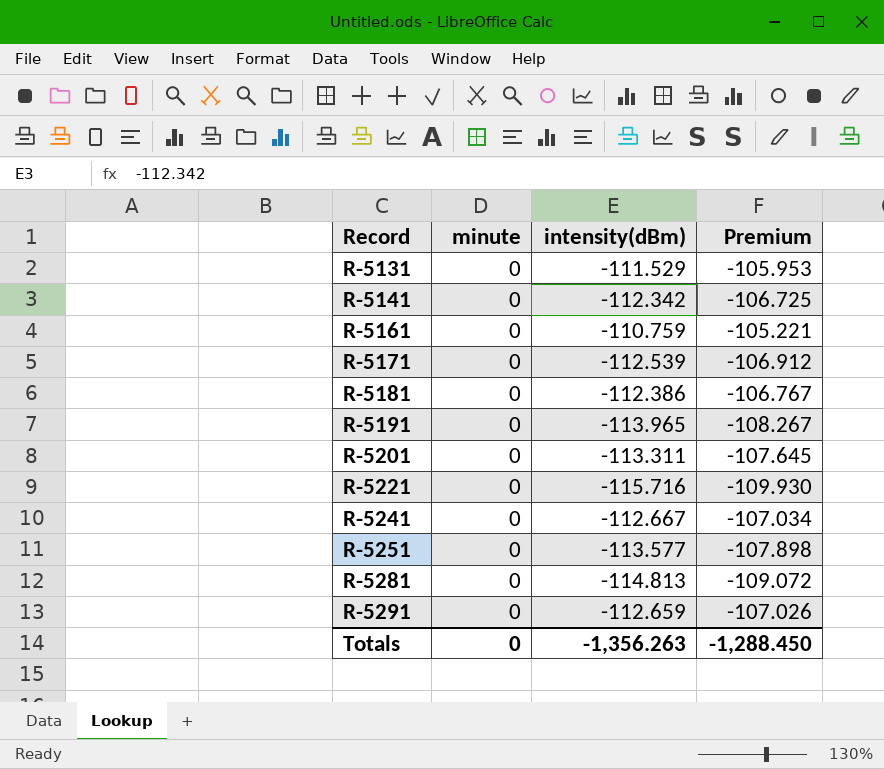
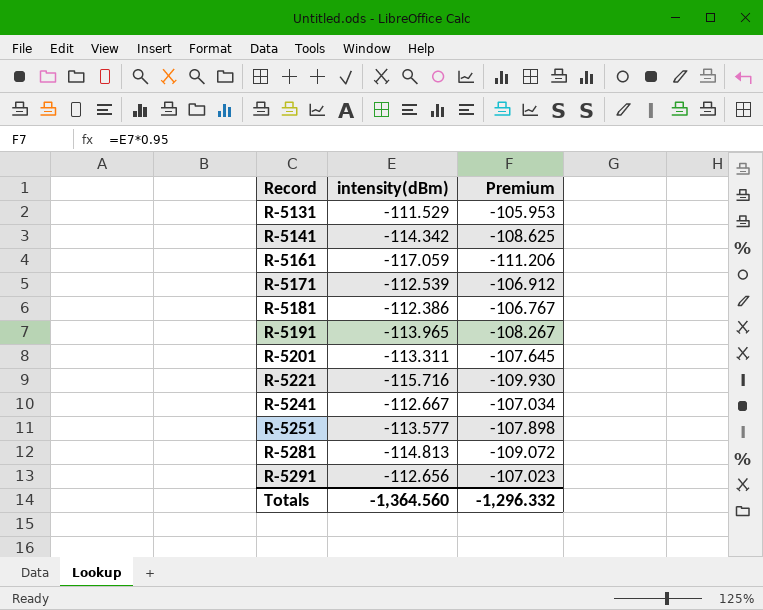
column minute | position: 2 -> none
R-5141 | intensity(dBm): -112.342 -> -114.342
R-5141 | Premium: -106.725 -> -108.625
R-5161 | intensity(dBm): -110.759 -> -117.059
R-5161 | Premium: -105.221 -> -111.206
R-5291 | intensity(dBm): -112.659 -> -112.656
R-5291 | Premium: -107.026 -> -107.023
Totals | intensity(dBm): -1,356.263 -> -1,364.560
Totals | Premium: -1,288.450 -> -1,296.332

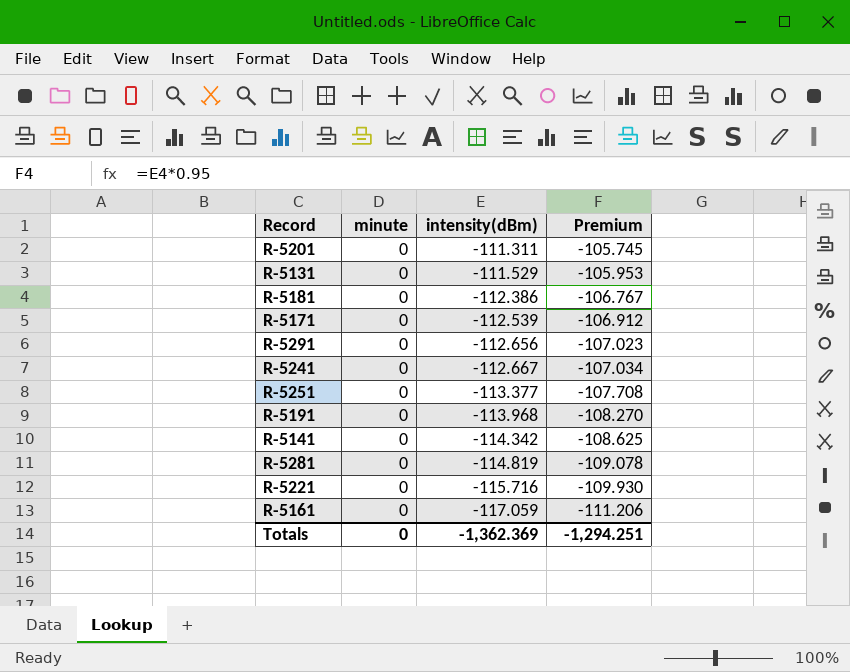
row order: Record ascending -> intensity(dBm) descending
column minute | position: none -> 2
R-5201 | intensity(dBm): -113.311 -> -111.311
R-5201 | Premium: -107.645 -> -105.745
R-5251 | intensity(dBm): -113.577 -> -113.377
R-5251 | Premium: -107.898 -> -107.708
R-5191 | intensity(dBm): -113.965 -> -113.968
R-5191 | Premium: -108.267 -> -108.270
R-5281 | intensity(dBm): -114.813 -> -114.819
R-5281 | Premium: -109.072 -> -109.078
Totals | intensity(dBm): -1,364.560 -> -1,362.369
Totals | Premium: -1,296.332 -> -1,294.251

